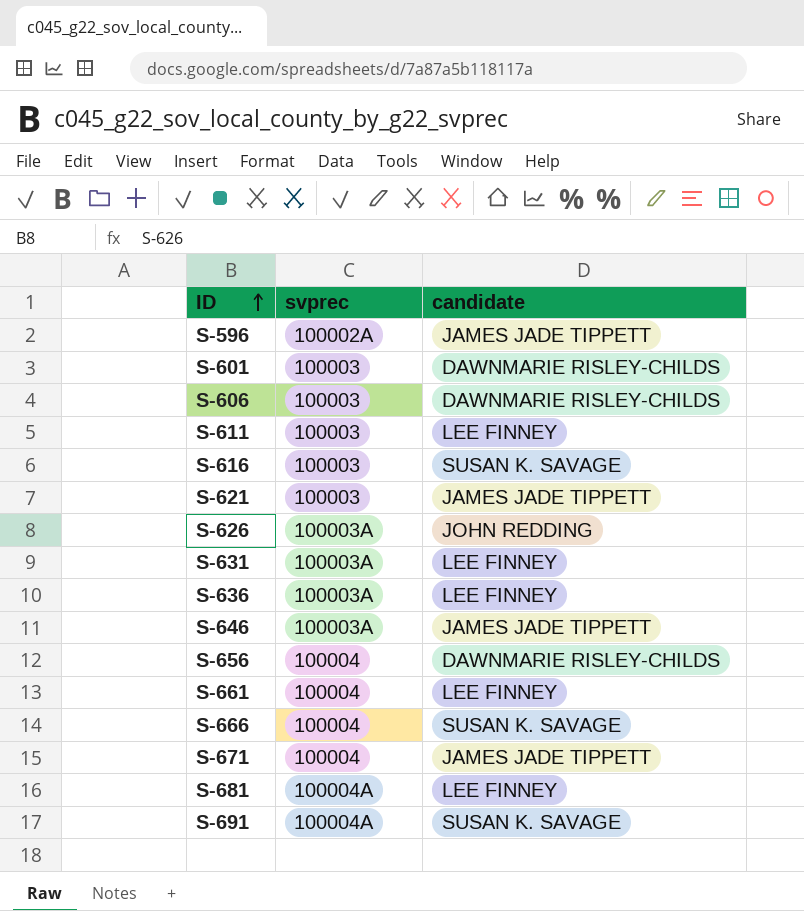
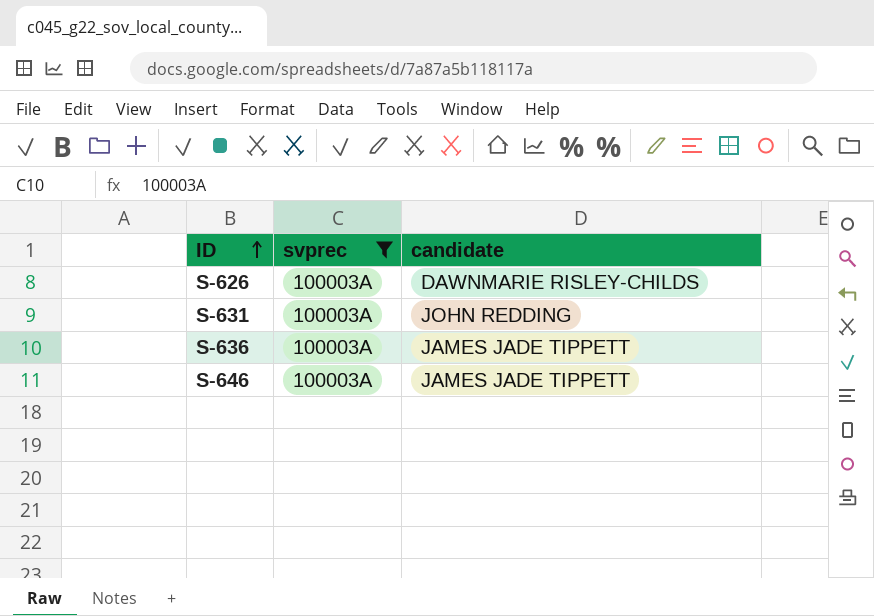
filter: none -> svprec = 100003A
S-626 | candidate: JOHN REDDING -> DAWNMARIE RISLEY-CHILDS
S-631 | candidate: LEE FINNEY -> JOHN REDDING
S-636 | candidate: LEE FINNEY -> JAMES JADE TIPPETT

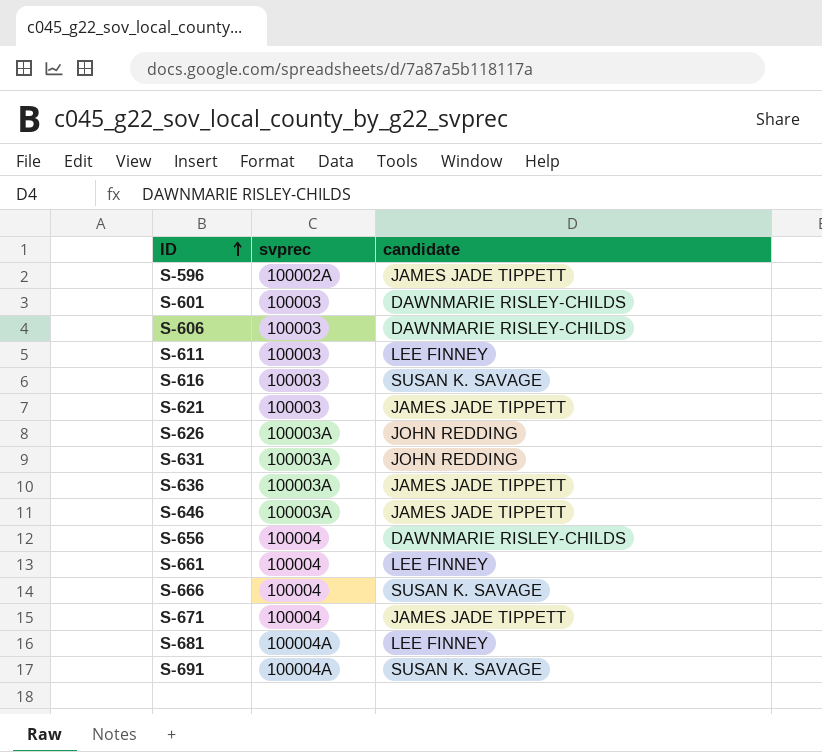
filter: svprec = 100003A -> none
S-626 | candidate: DAWNMARIE RISLEY-CHILDS -> JOHN REDDING

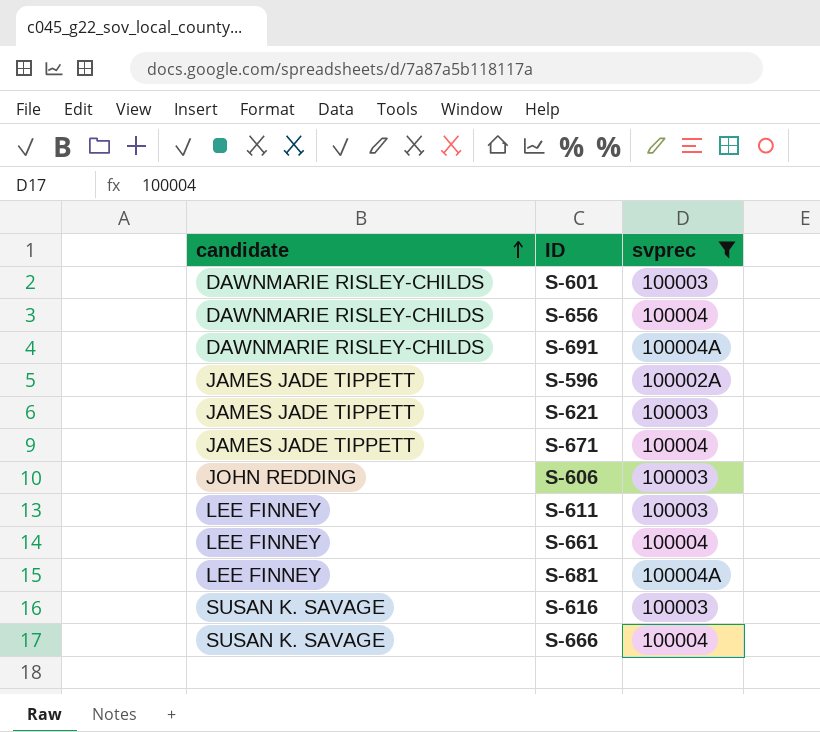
filter: none -> svprec != 100003A
row order: ID ascending -> candidate ascending
column candidate | position: 3 -> 1
S-691 | candidate: SUSAN K. SAVAGE -> DAWNMARIE RISLEY-CHILDS
S-606 | candidate: DAWNMARIE RISLEY-CHILDS -> JOHN REDDING

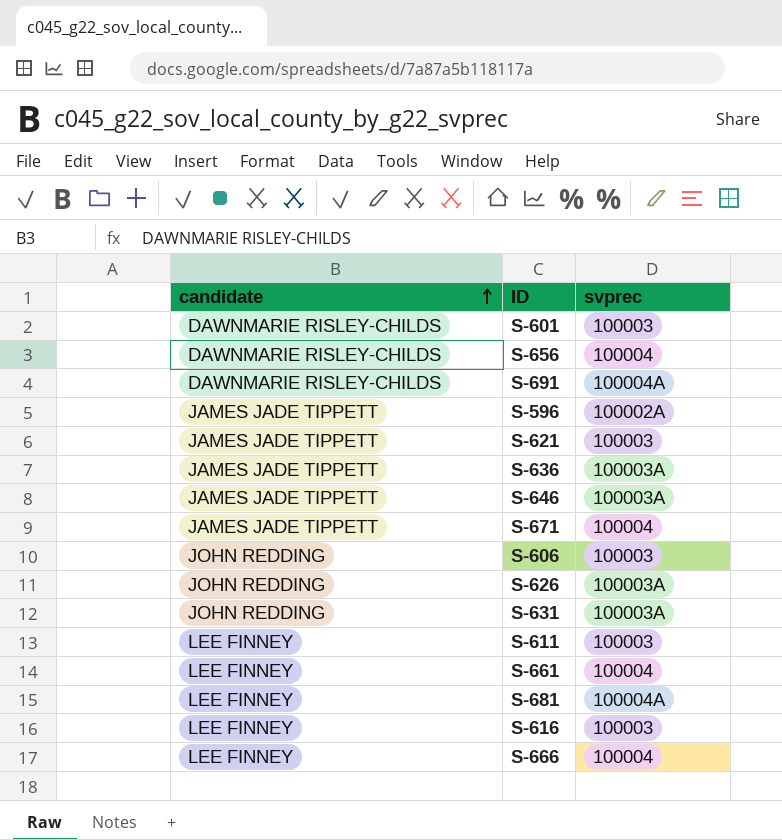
filter: svprec != 100003A -> none
S-616 | candidate: SUSAN K. SAVAGE -> LEE FINNEY
S-666 | candidate: SUSAN K. SAVAGE -> LEE FINNEY

